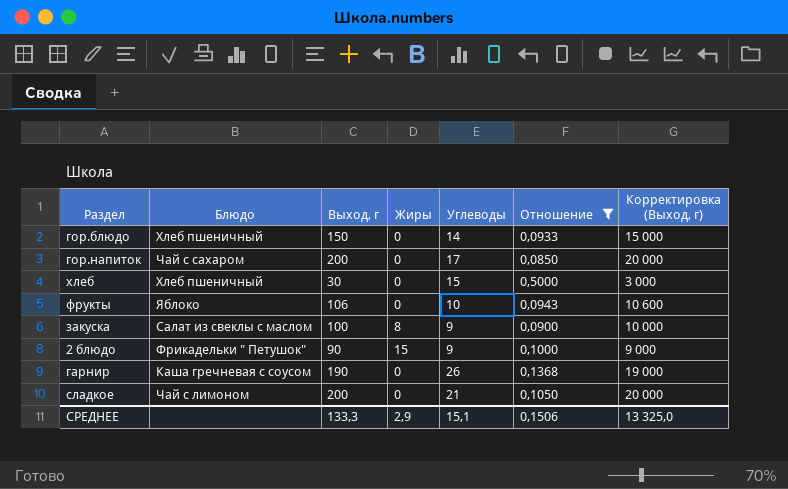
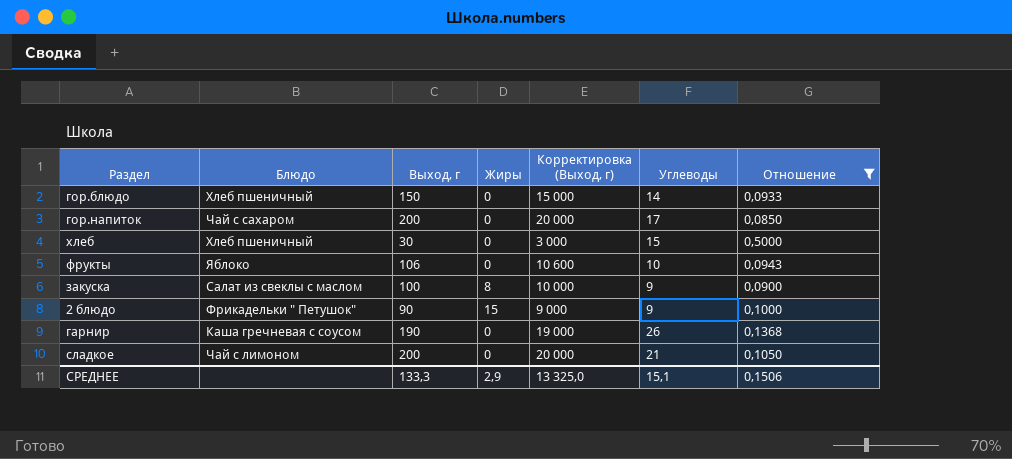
column Корректировка (Выход, г) | position: 7 -> 5

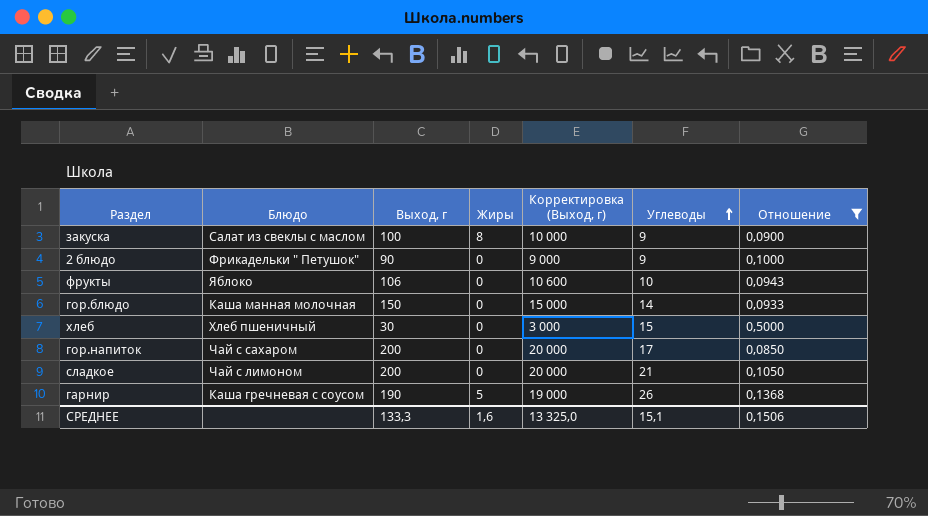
row order: none -> Углеводы ascending
2 блюдо | Жиры: 15 -> 0
гор.блюдо | Блюдо: Хлеб пшеничный -> Каша манная молочная
гарнир | Жиры: 0 -> 5
СРЕДНЕЕ | Жиры: 2,9 -> 1,6

